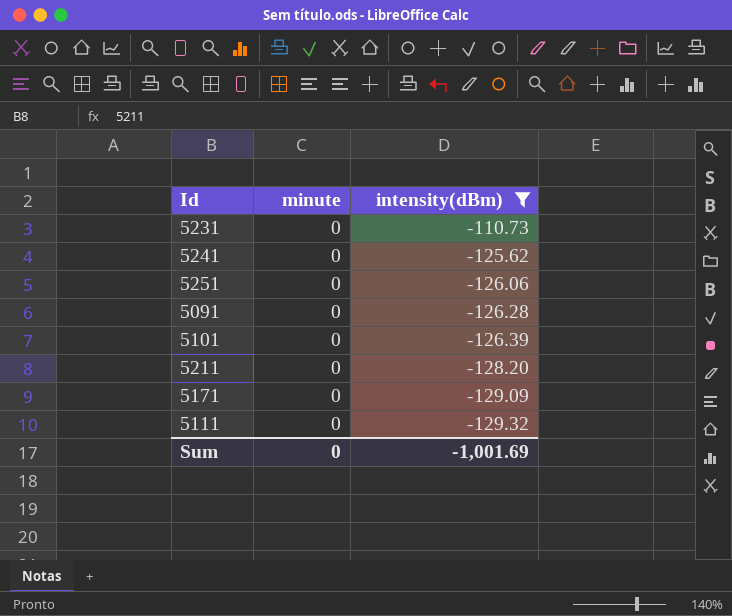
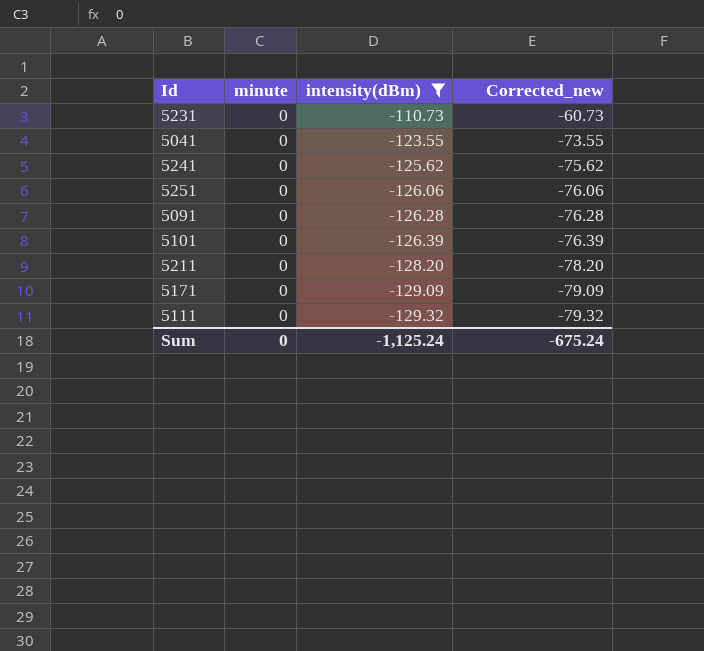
column Corrected_new | formula: none -> [intensity(dBm)] + 50
row 5041: none -> 0 | -123.55 | -73.55
Sum | intensity(dBm): -1,001.69 -> -1,125.24

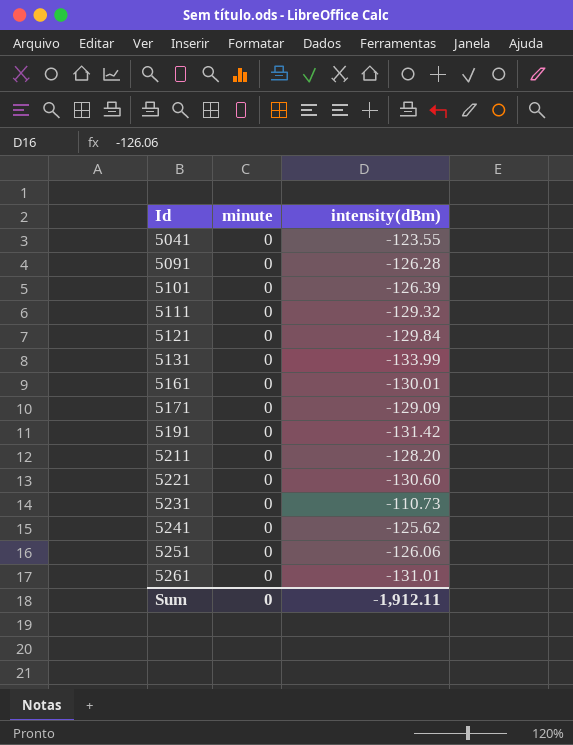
filter: intensity(dBm) >= -129.32 -> none
row order: intensity(dBm) descending -> Id ascending
column Corrected_new | formula: [intensity(dBm)] + 50 -> none
Sum | intensity(dBm): -1,125.24 -> -1,912.11

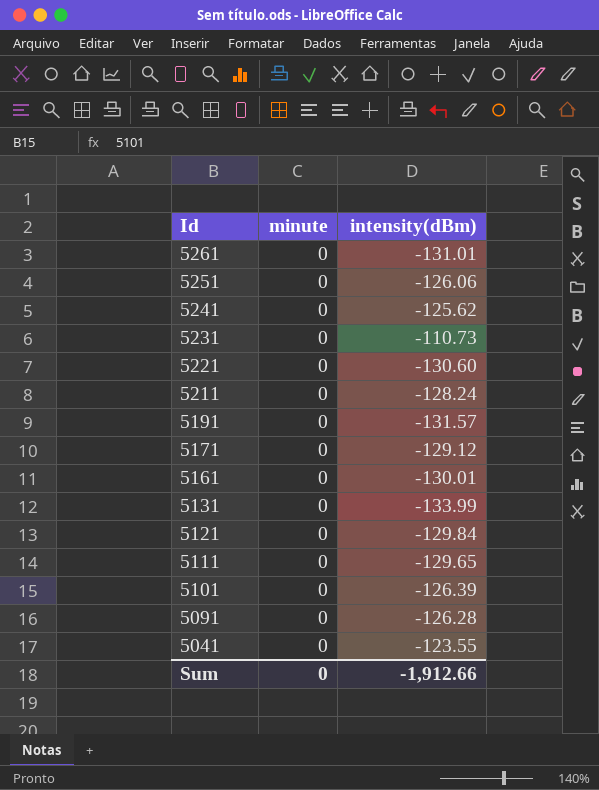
row order: Id ascending -> Id descending
5211 | intensity(dBm): -128.20 -> -128.24
5191 | intensity(dBm): -131.42 -> -131.57
5171 | intensity(dBm): -129.09 -> -129.12
5111 | intensity(dBm): -129.32 -> -129.65
Sum | intensity(dBm): -1,912.11 -> -1,912.66

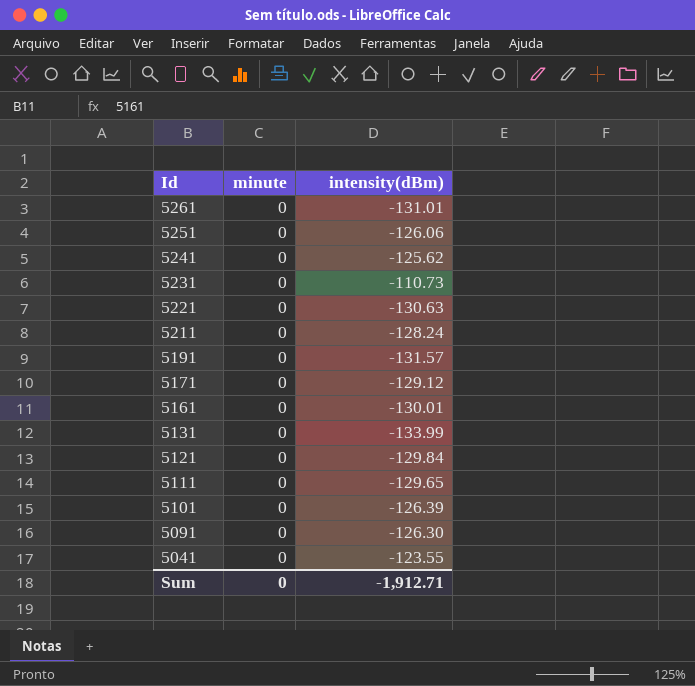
5221 | intensity(dBm): -130.60 -> -130.63
5091 | intensity(dBm): -126.28 -> -126.30
Sum | intensity(dBm): -1,912.66 -> -1,912.71

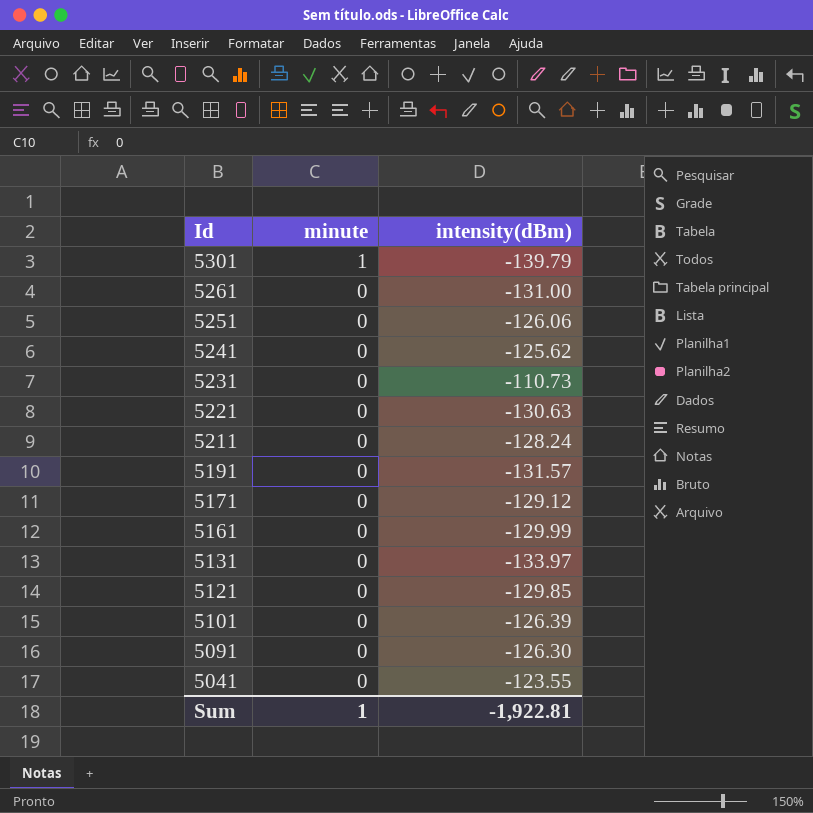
row 5111: 0 | -129.65 -> none
row 5301: none -> 1 | -139.79
5261 | intensity(dBm): -131.01 -> -131.00
5161 | intensity(dBm): -130.01 -> -129.99
5131 | intensity(dBm): -133.99 -> -133.97
5121 | intensity(dBm): -129.84 -> -129.85
Sum | minute: 0 -> 1
Sum | intensity(dBm): -1,912.71 -> -1,922.81

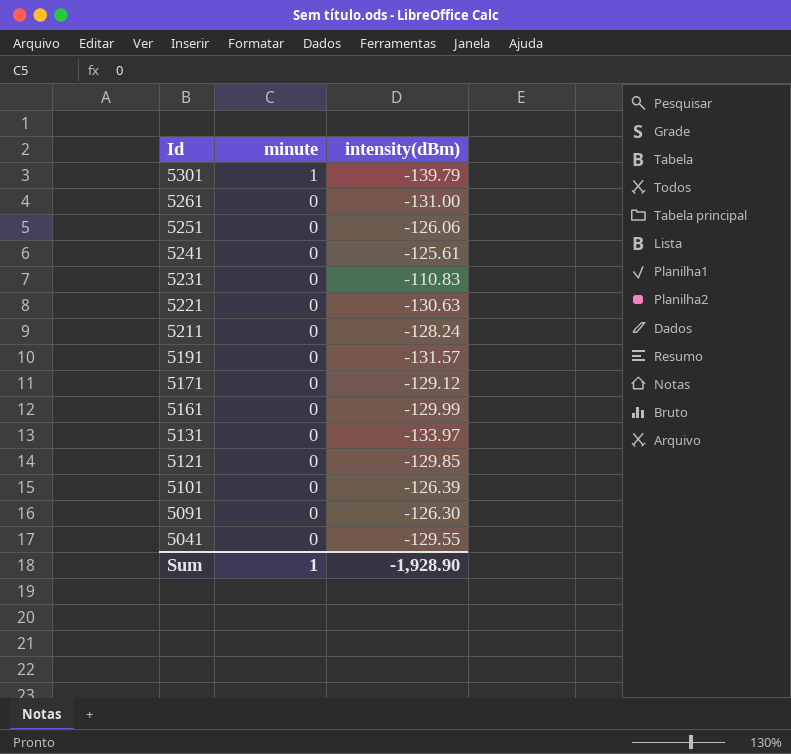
5241 | intensity(dBm): -125.62 -> -125.61
5231 | intensity(dBm): -110.73 -> -110.83
5041 | intensity(dBm): -123.55 -> -129.55
Sum | intensity(dBm): -1,922.81 -> -1,928.90

